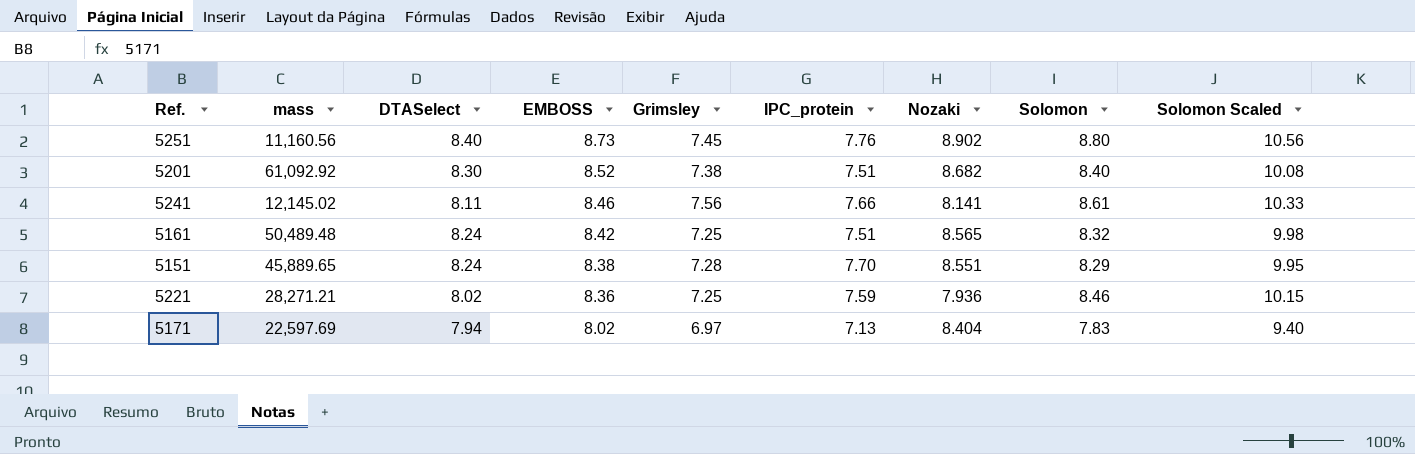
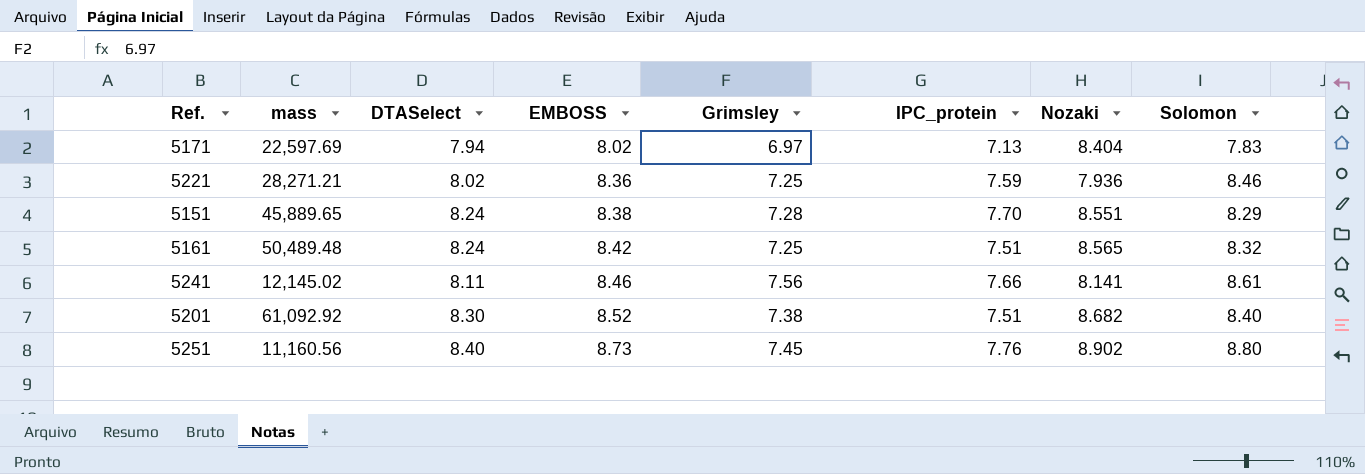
row order: EMBOSS descending -> EMBOSS ascending
column Solomon Scaled | formula: [Solomon] * 1.2 -> none

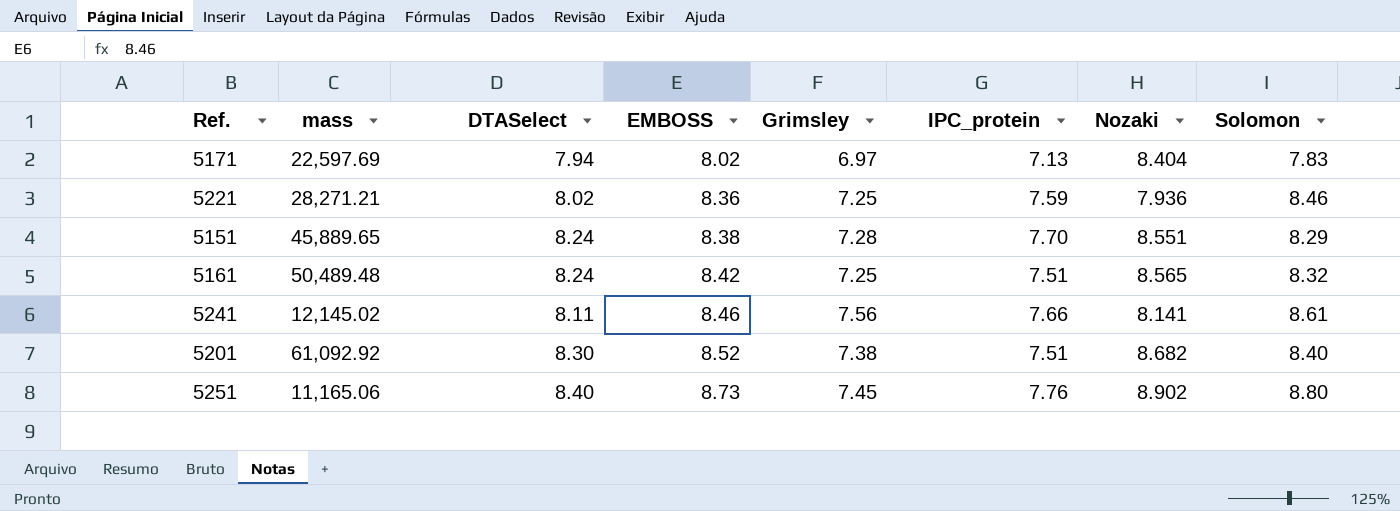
5251 | mass: 11,160.56 -> 11,165.06

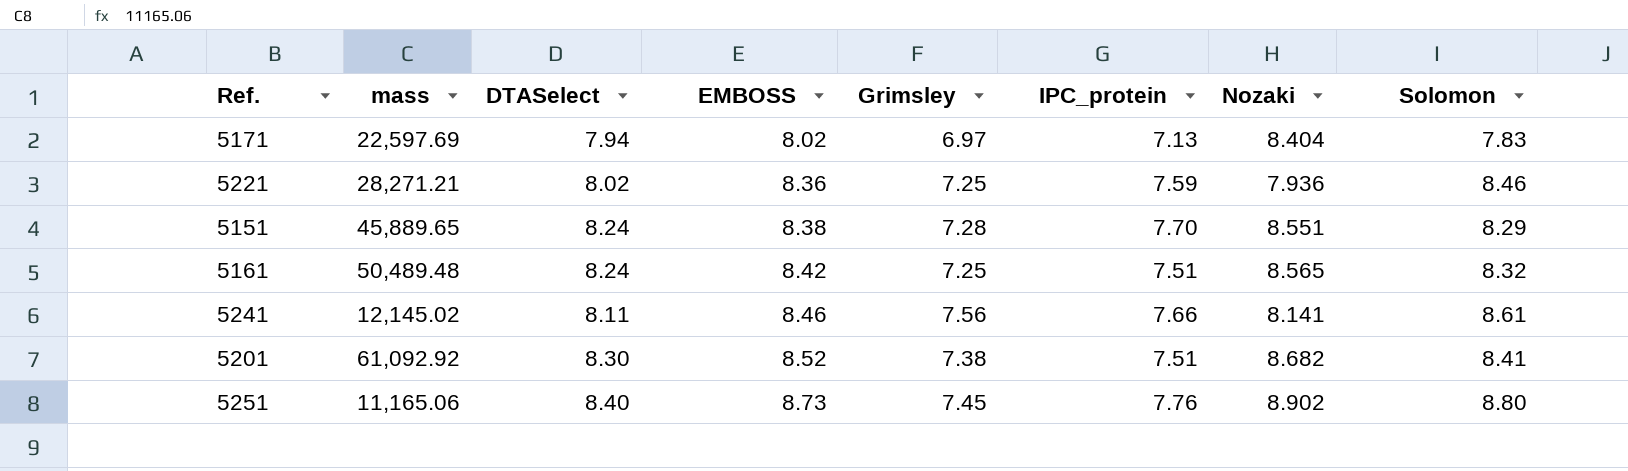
5201 | Solomon: 8.40 -> 8.41

